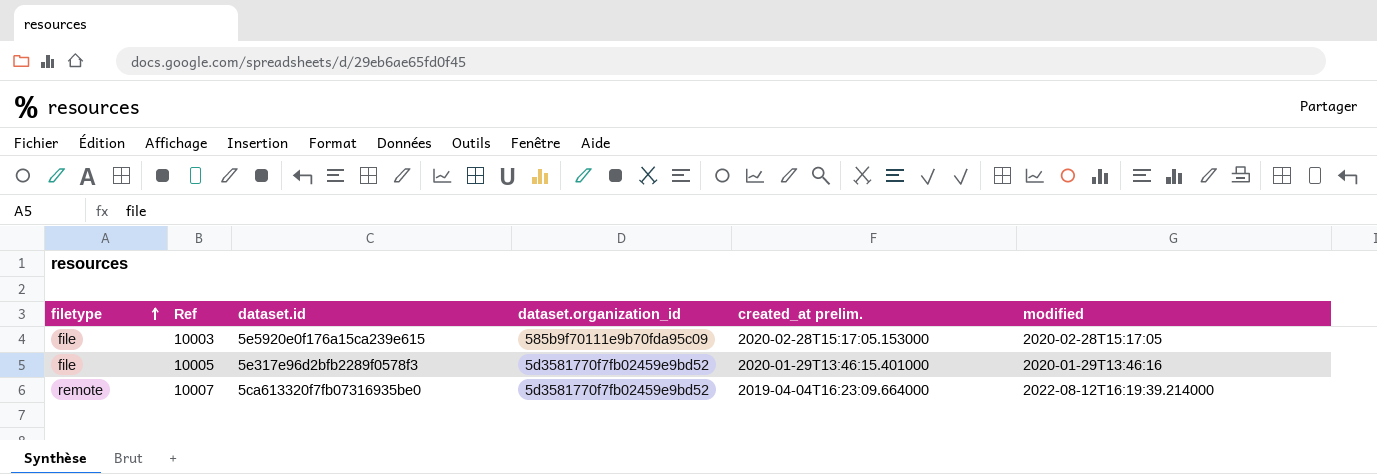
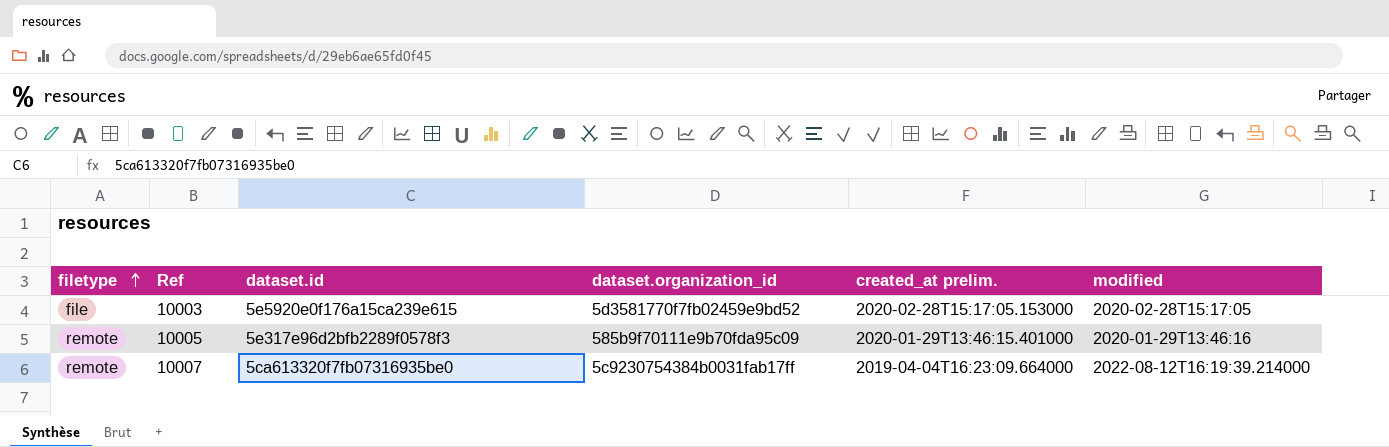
10003 | dataset.organization_id: 585b9f70111e9b70fda95c09 -> 5d3581770f7fb02459e9bd52
10005 | filetype: file -> remote
10005 | dataset.organization_id: 5d3581770f7fb02459e9bd52 -> 585b9f70111e9b70fda95c09
10007 | dataset.organization_id: 5d3581770f7fb02459e9bd52 -> 5c9230754384b0031fab17ff

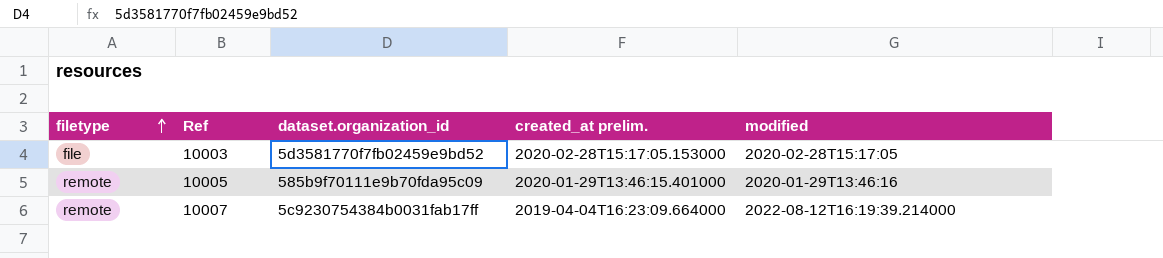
column dataset.id | position: 3 -> none

